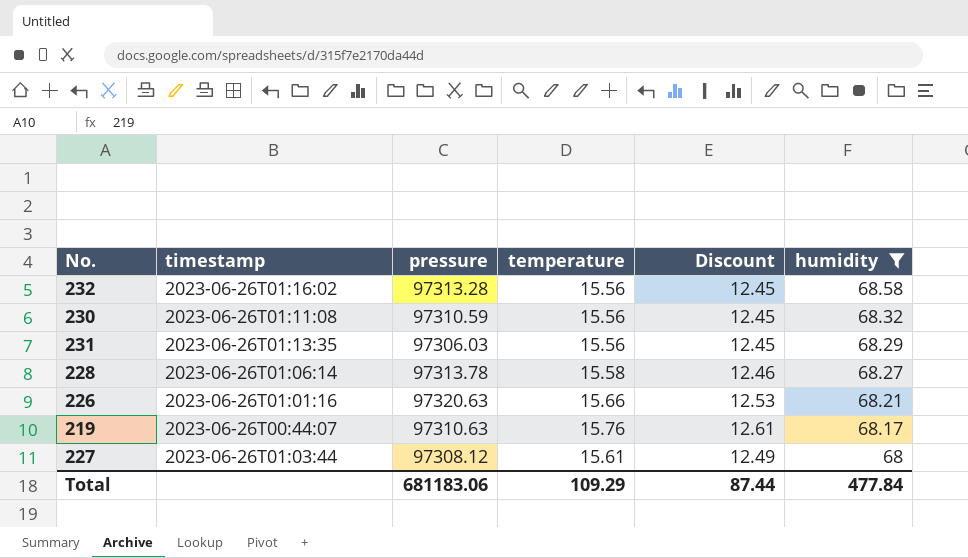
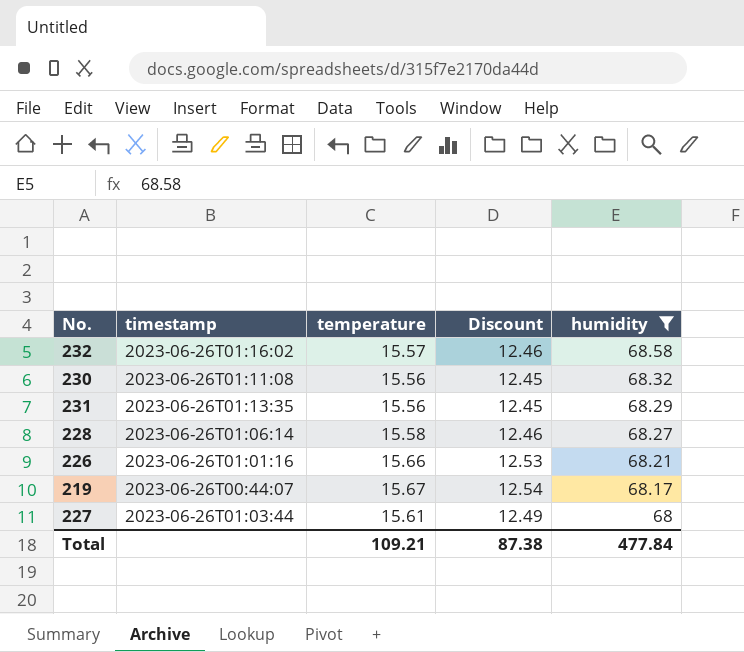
column pressure | position: 3 -> none
232 | temperature: 15.56 -> 15.57
232 | Discount: 12.45 -> 12.46
219 | temperature: 15.76 -> 15.67
219 | Discount: 12.61 -> 12.54
Total | temperature: 109.29 -> 109.21
Total | Discount: 87.44 -> 87.38

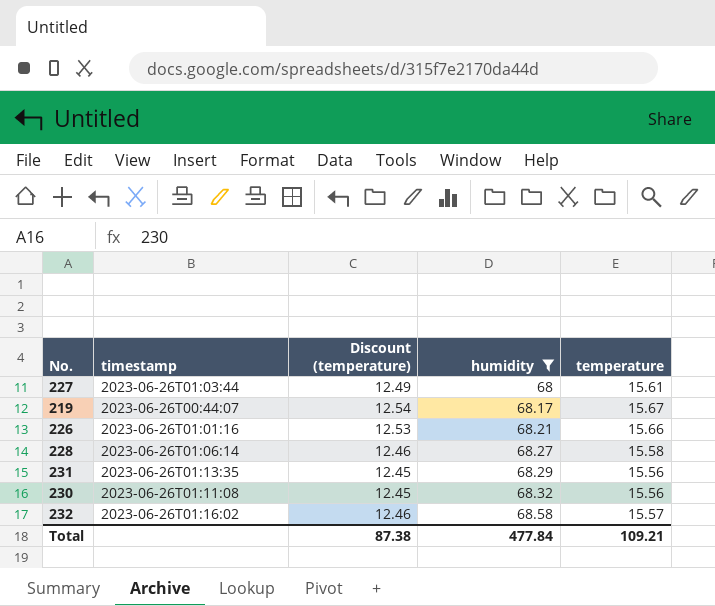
row order: humidity descending -> humidity ascending
column name: Discount -> Discount (temperature)
column temperature | position: 3 -> 5

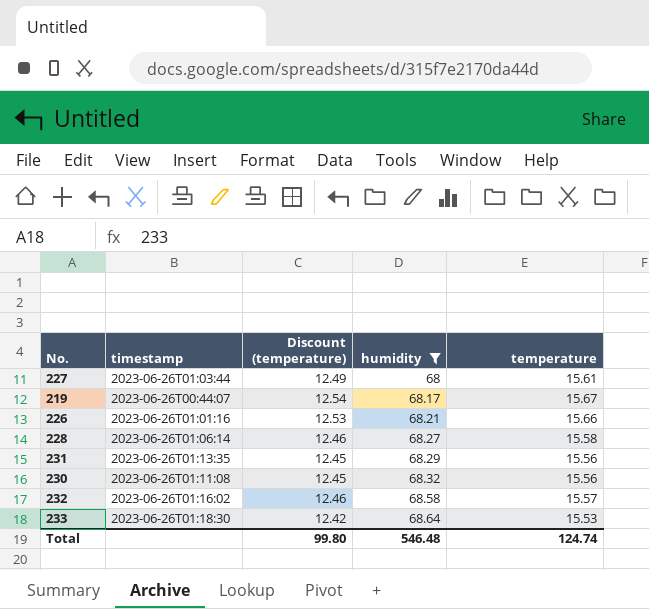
row 233: none -> 2023-06-26T01:18:30 | 12.42 | 68.64 | 15.53
Total | Discount (temperature): 87.38 -> 99.80
Total | humidity: 477.84 -> 546.48
Total | temperature: 109.21 -> 124.74

